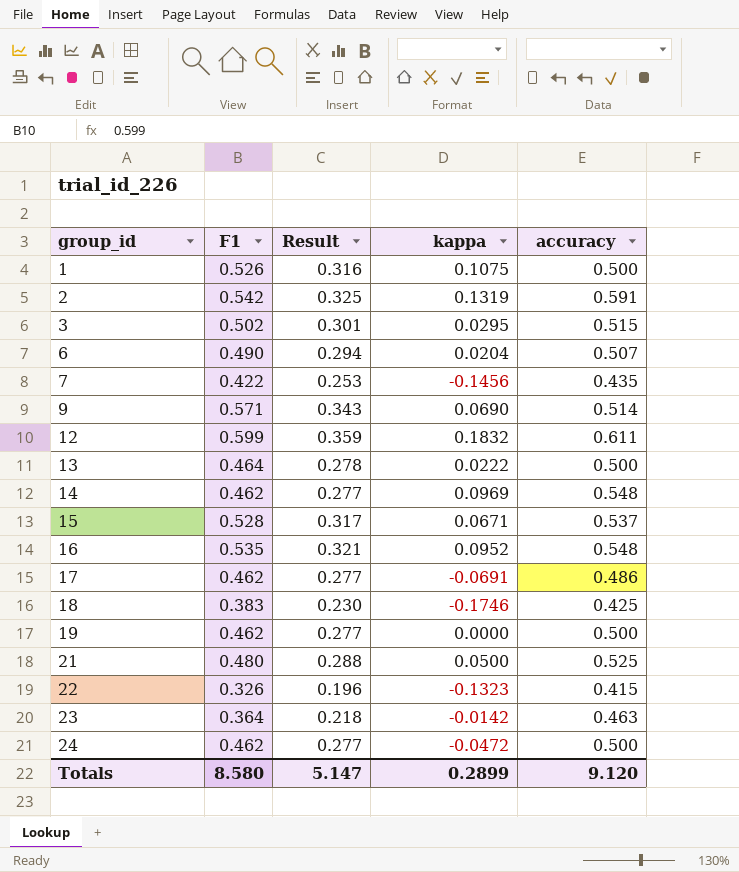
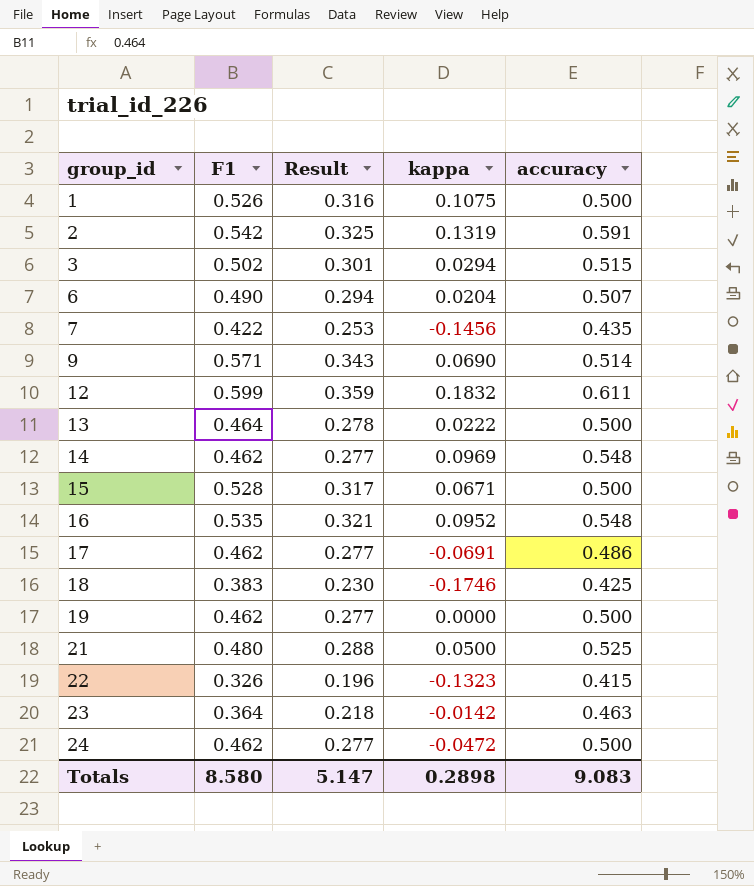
3 | kappa: 0.0295 -> 0.0294
15 | accuracy: 0.537 -> 0.500
Totals | kappa: 0.2899 -> 0.2898
Totals | accuracy: 9.120 -> 9.083

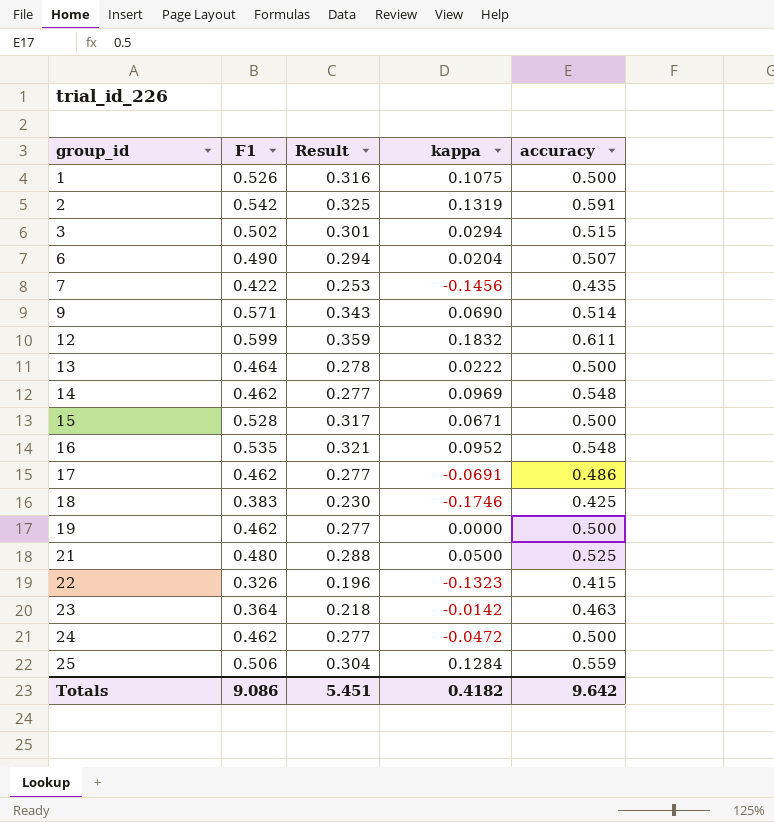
row 25: none -> 0.506 | 0.304 | 0.1284 | 0.559
Totals | F1: 8.580 -> 9.086
Totals | Result: 5.147 -> 5.451
Totals | kappa: 0.2898 -> 0.4182
Totals | accuracy: 9.083 -> 9.642

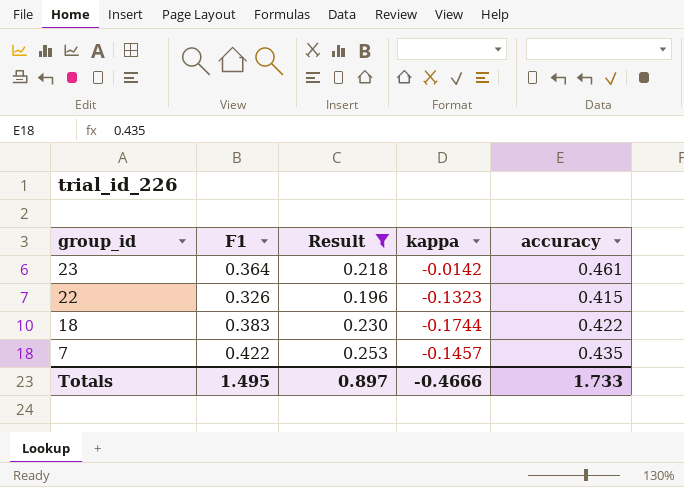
filter: none -> Result <= 0.253
row order: group_id ascending -> group_id descending
23 | accuracy: 0.463 -> 0.461
18 | kappa: -0.1746 -> -0.1744
18 | accuracy: 0.425 -> 0.422
7 | kappa: -0.1456 -> -0.1457
Totals | F1: 9.086 -> 1.495
Totals | Result: 5.451 -> 0.897
Totals | kappa: 0.4182 -> -0.4666
Totals | accuracy: 9.642 -> 1.733

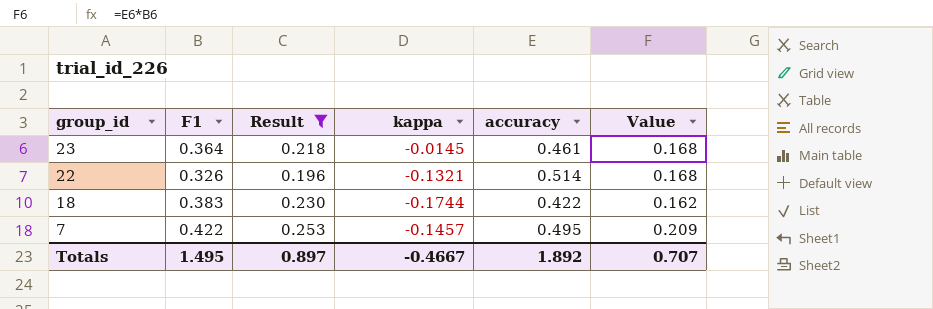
column Value | formula: none -> [F1] * [accuracy]
23 | kappa: -0.0142 -> -0.0145
22 | kappa: -0.1323 -> -0.1321
22 | accuracy: 0.415 -> 0.514
7 | accuracy: 0.435 -> 0.495
Totals | kappa: -0.4666 -> -0.4667
Totals | accuracy: 1.733 -> 1.892

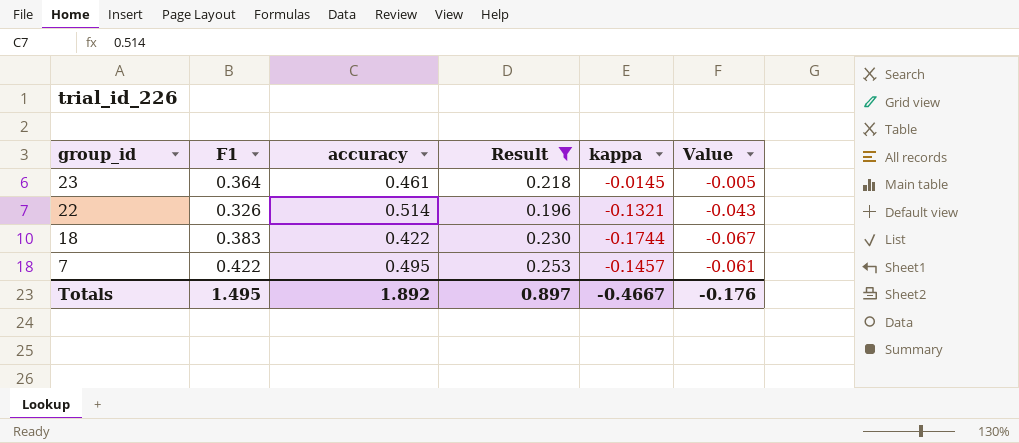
column accuracy | position: 5 -> 3
column Value | formula: [F1] * [accuracy] -> [F1] * [kappa]
Totals | Value: 0.707 -> -0.176

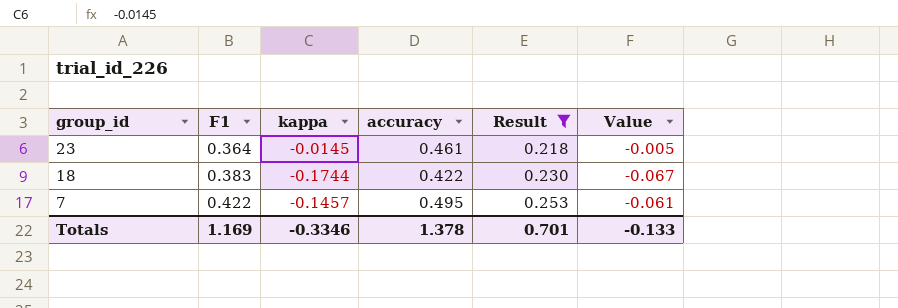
column kappa | position: 5 -> 3
row 22: 0.326 | 0.514 | 0.196 | -0.1321 | -0.043 -> none
Totals | F1: 1.495 -> 1.169
Totals | kappa: -0.4667 -> -0.3346
Totals | accuracy: 1.892 -> 1.378
Totals | Result: 0.897 -> 0.701
Totals | Value: -0.176 -> -0.133

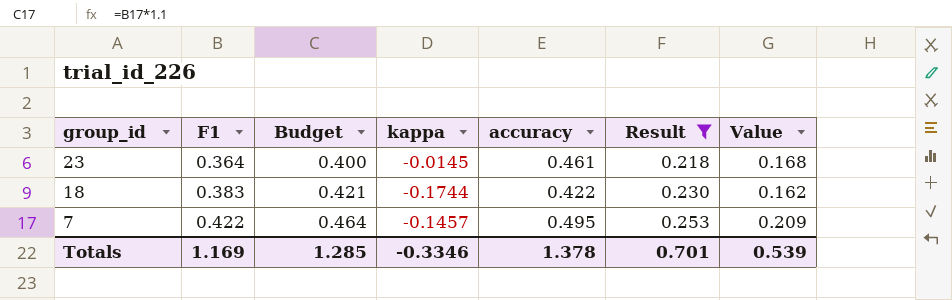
column Budget | formula: none -> [F1] * 1.1
column Value | formula: [F1] * [kappa] -> [F1] * [accuracy]
Totals | Value: -0.133 -> 0.539

